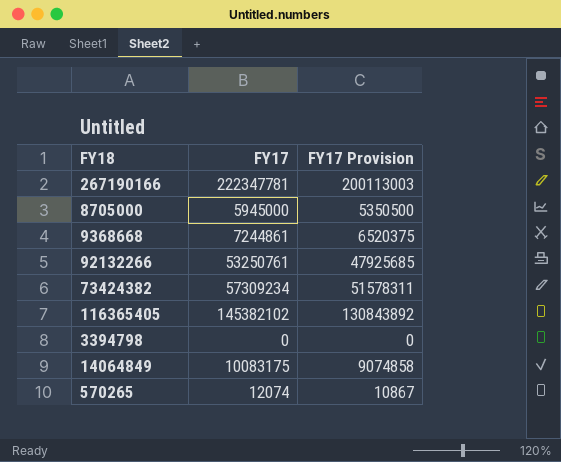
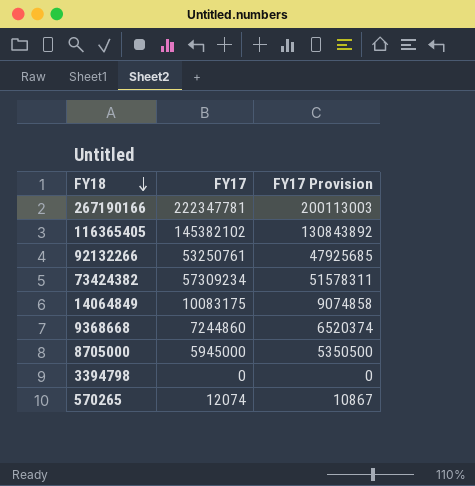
row order: none -> FY18 descending
9368668 | FY17: 7244861 -> 7244860
9368668 | FY17 Provision: 6520375 -> 6520374

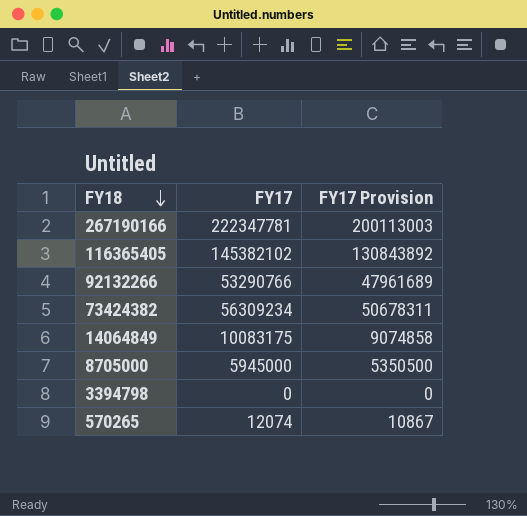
row 9368668: 7244860 | 6520374 -> none
92132266 | FY17: 53250761 -> 53290766
92132266 | FY17 Provision: 47925685 -> 47961689
73424382 | FY17: 57309234 -> 56309234
73424382 | FY17 Provision: 51578311 -> 50678311

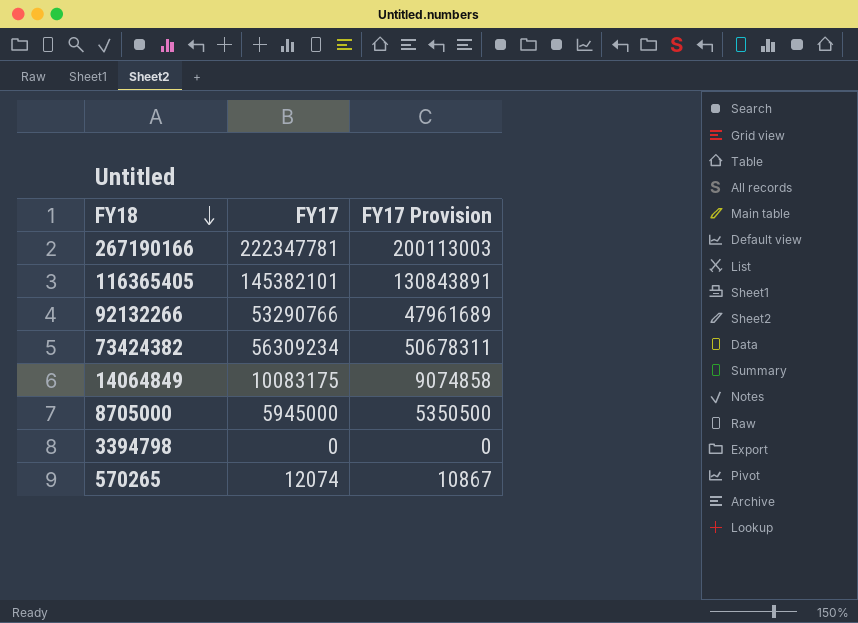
116365405 | FY17: 145382102 -> 145382101
116365405 | FY17 Provision: 130843892 -> 130843891

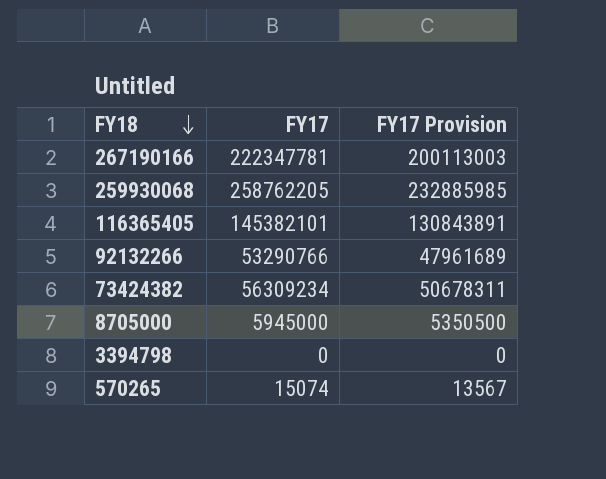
row 14064849: 10083175 | 9074858 -> none
row 259930068: none -> 258762205 | 232885985
570265 | FY17: 12074 -> 15074
570265 | FY17 Provision: 10867 -> 13567

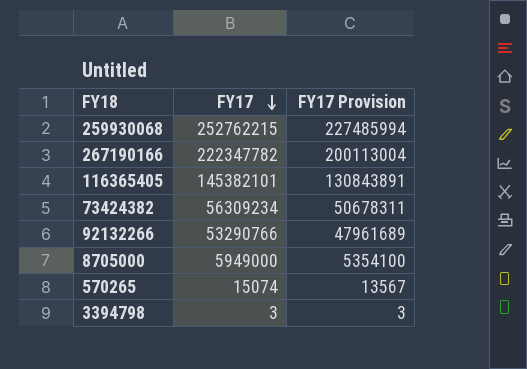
row order: FY18 descending -> FY17 descending
259930068 | FY17: 258762205 -> 252762215
259930068 | FY17 Provision: 232885985 -> 227485994
267190166 | FY17: 222347781 -> 222347782
267190166 | FY17 Provision: 200113003 -> 200113004
8705000 | FY17: 5945000 -> 5949000
8705000 | FY17 Provision: 5350500 -> 5354100
3394798 | FY17: 0 -> 3
3394798 | FY17 Provision: 0 -> 3

